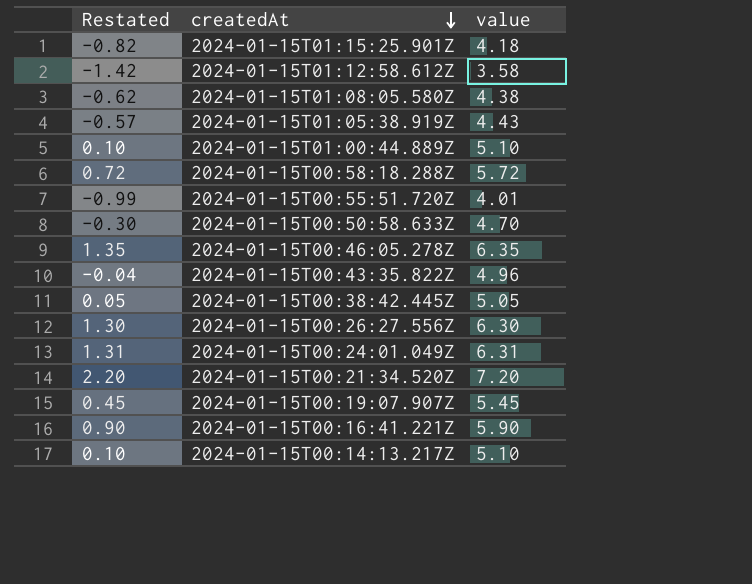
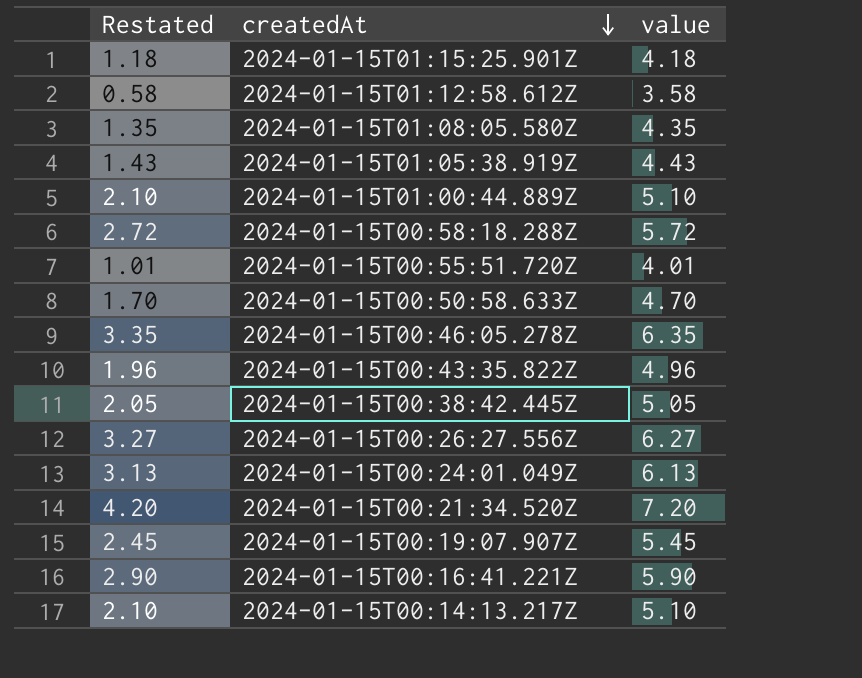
column Restated | formula: [value] - 5 -> [value] - 3
2024-01-15T01:08:05.580Z | value: 4.38 -> 4.35
2024-01-15T00:26:27.556Z | value: 6.30 -> 6.27
2024-01-15T00:24:01.049Z | value: 6.31 -> 6.13

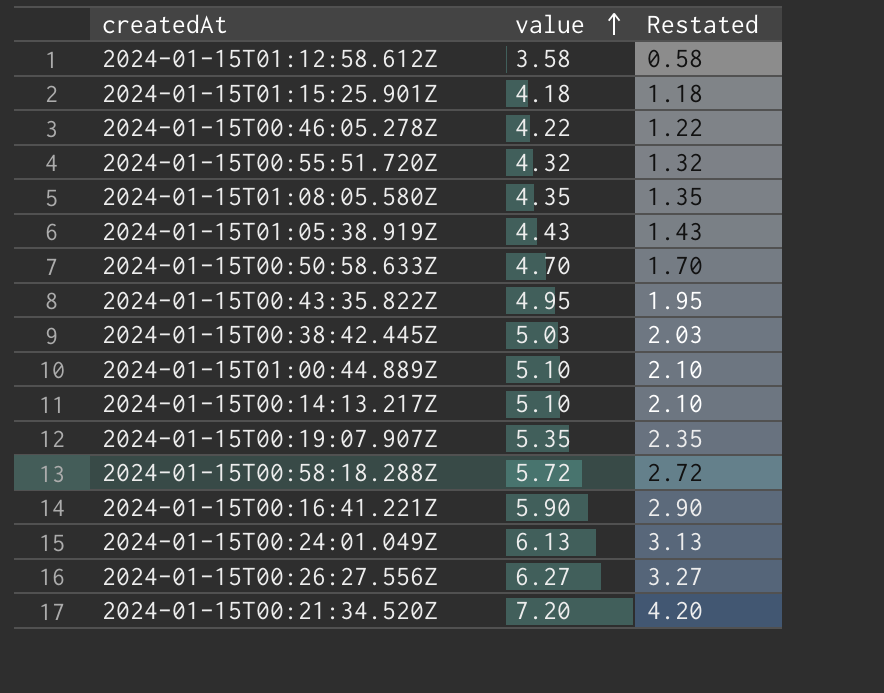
row order: createdAt descending -> value ascending
column Restated | position: 1 -> 3
2024-01-15T00:46:05.278Z | value: 6.35 -> 4.22
2024-01-15T00:46:05.278Z | Restated: 3.35 -> 1.22
2024-01-15T00:55:51.720Z | value: 4.01 -> 4.32
2024-01-15T00:55:51.720Z | Restated: 1.01 -> 1.32
2024-01-15T00:43:35.822Z | value: 4.96 -> 4.95
2024-01-15T00:43:35.822Z | Restated: 1.96 -> 1.95
2024-01-15T00:38:42.445Z | value: 5.05 -> 5.03
2024-01-15T00:38:42.445Z | Restated: 2.05 -> 2.03
2024-01-15T00:19:07.907Z | value: 5.45 -> 5.35
2024-01-15T00:19:07.907Z | Restated: 2.45 -> 2.35

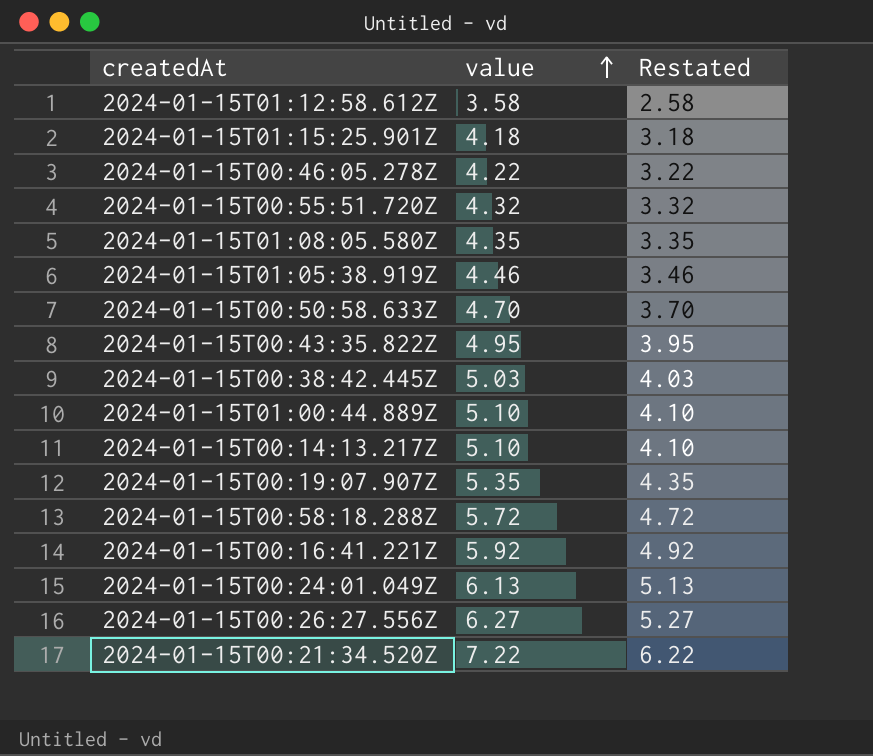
column Restated | formula: [value] - 3 -> [value] - 1
2024-01-15T01:05:38.919Z | value: 4.43 -> 4.46
2024-01-15T00:16:41.221Z | value: 5.90 -> 5.92
2024-01-15T00:21:34.520Z | value: 7.20 -> 7.22

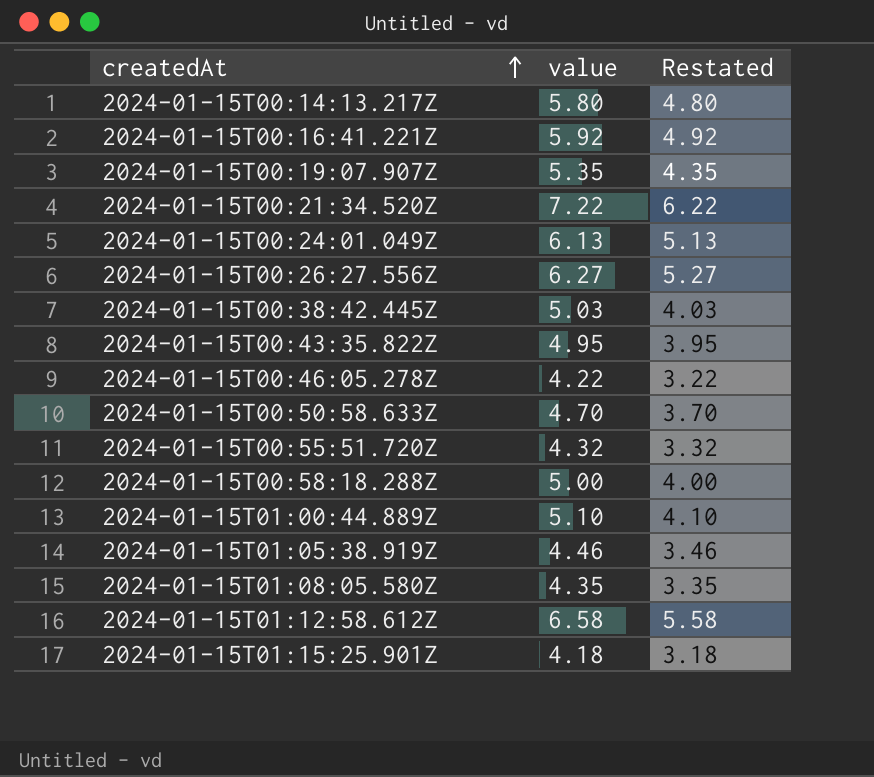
row order: value ascending -> createdAt ascending
2024-01-15T00:14:13.217Z | value: 5.10 -> 5.80
2024-01-15T00:14:13.217Z | Restated: 4.10 -> 4.80
2024-01-15T00:58:18.288Z | value: 5.72 -> 5.00
2024-01-15T00:58:18.288Z | Restated: 4.72 -> 4.00
2024-01-15T01:12:58.612Z | value: 3.58 -> 6.58
2024-01-15T01:12:58.612Z | Restated: 2.58 -> 5.58

